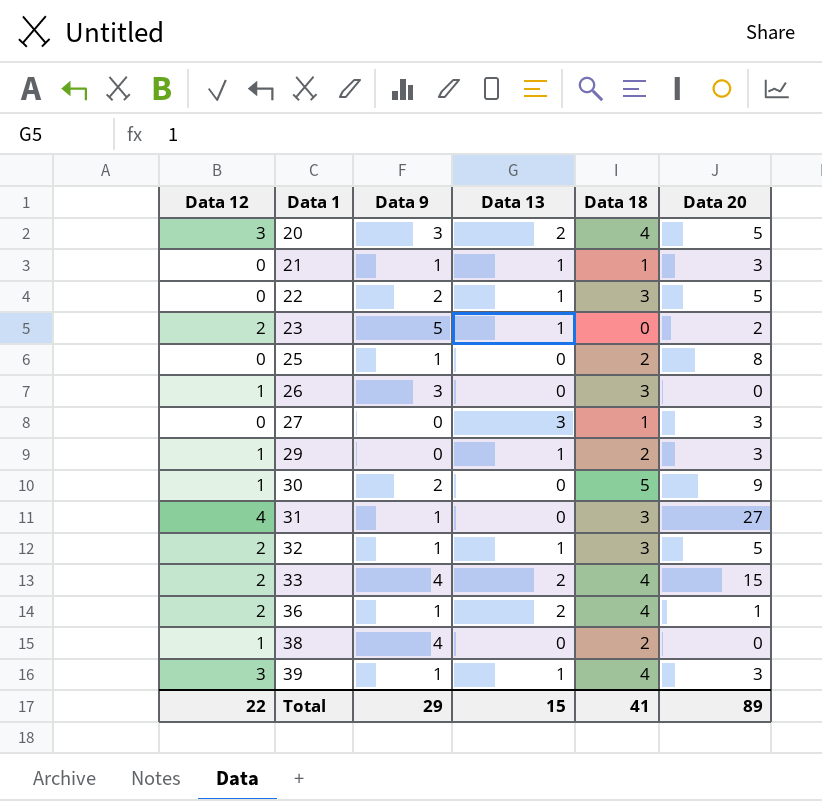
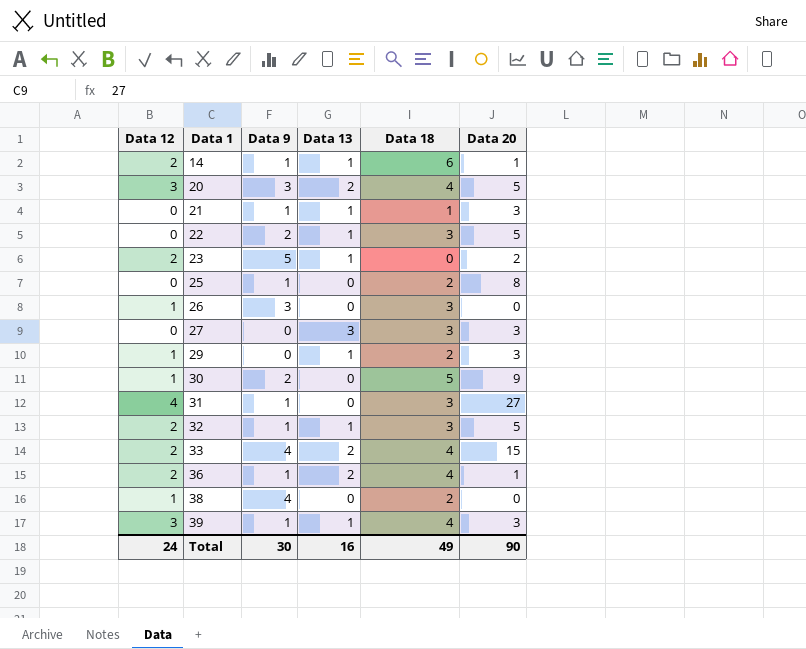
row 14: none -> 2 | 1 | 1 | 6 | 1
27 | Data 18: 1 -> 3
Total | Data 12: 22 -> 24
Total | Data 9: 29 -> 30
Total | Data 13: 15 -> 16
Total | Data 18: 41 -> 49
Total | Data 20: 89 -> 90

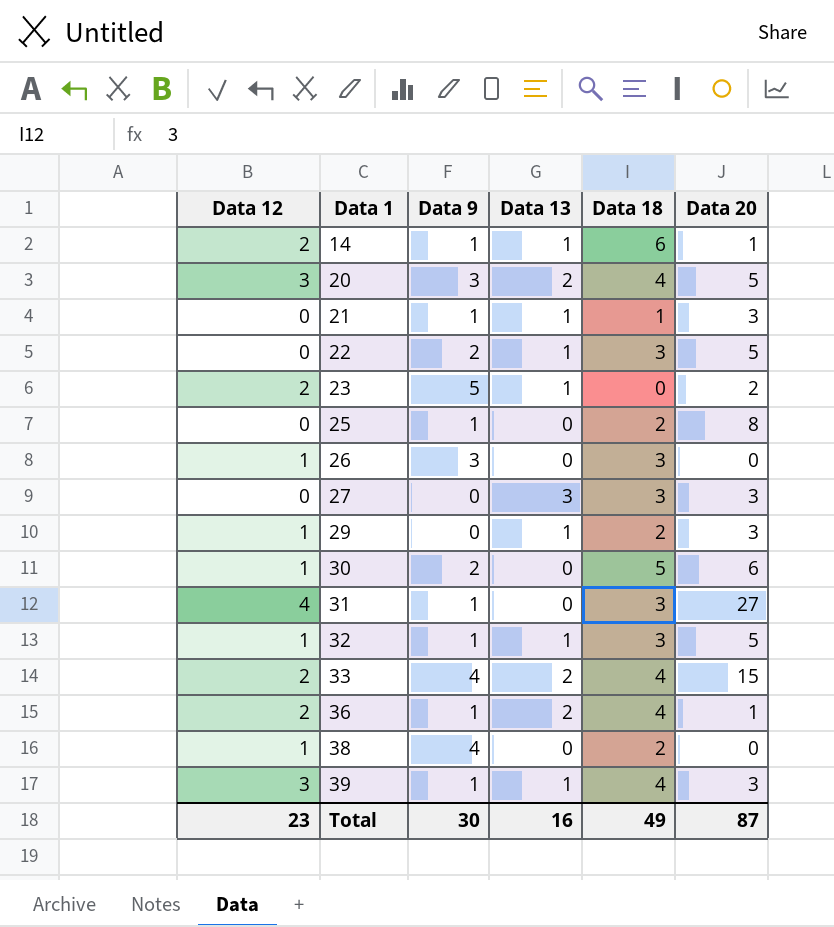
30 | Data 20: 9 -> 6
32 | Data 12: 2 -> 1
Total | Data 12: 24 -> 23
Total | Data 20: 90 -> 87

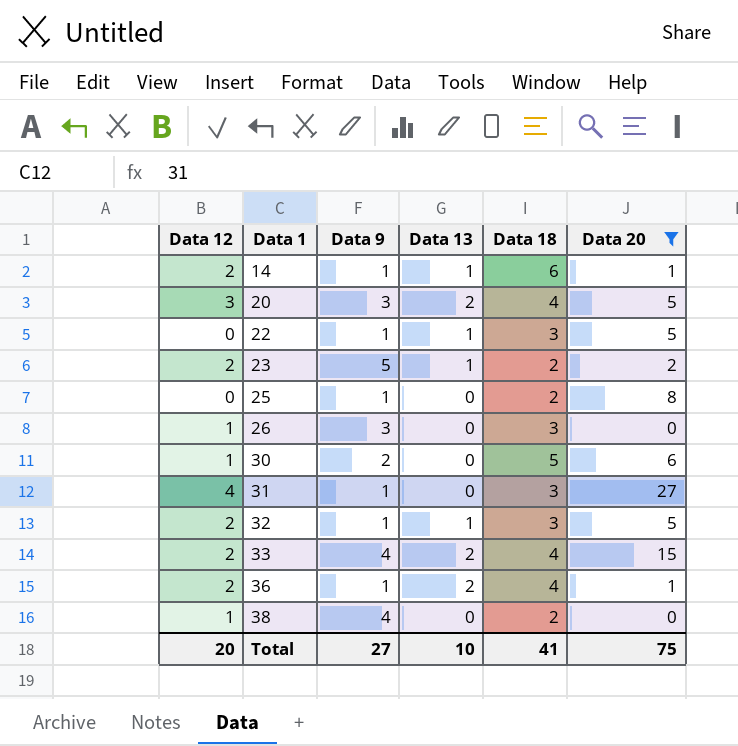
filter: none -> Data 20 != 3
22 | Data 9: 2 -> 1
23 | Data 18: 0 -> 2
32 | Data 12: 1 -> 2
Total | Data 12: 23 -> 20
Total | Data 9: 30 -> 27
Total | Data 13: 16 -> 10
Total | Data 18: 49 -> 41
Total | Data 20: 87 -> 75

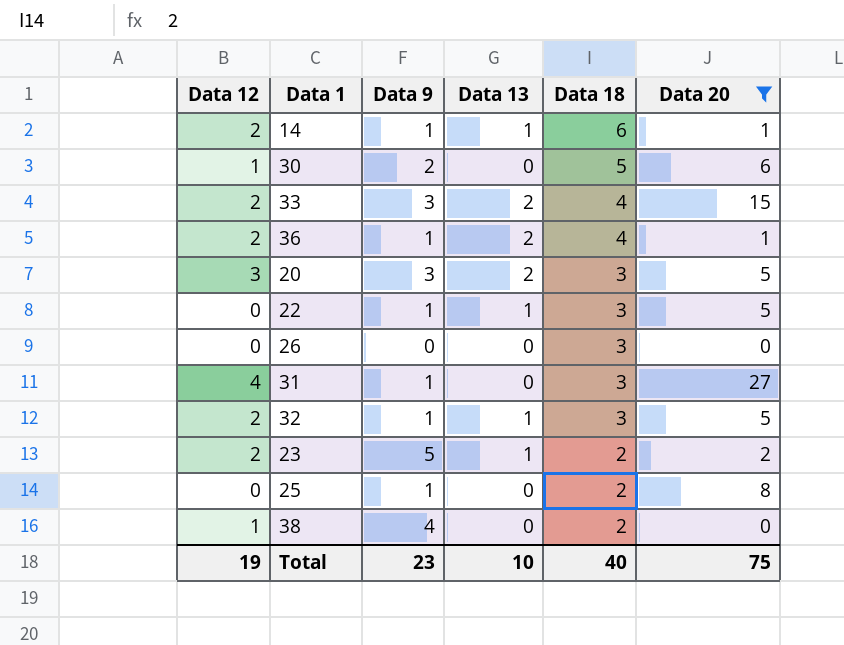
row order: Data 1 ascending -> Data 18 descending
33 | Data 9: 4 -> 3
20 | Data 18: 4 -> 3
26 | Data 12: 1 -> 0
26 | Data 9: 3 -> 0
Total | Data 12: 20 -> 19
Total | Data 9: 27 -> 23
Total | Data 18: 41 -> 40

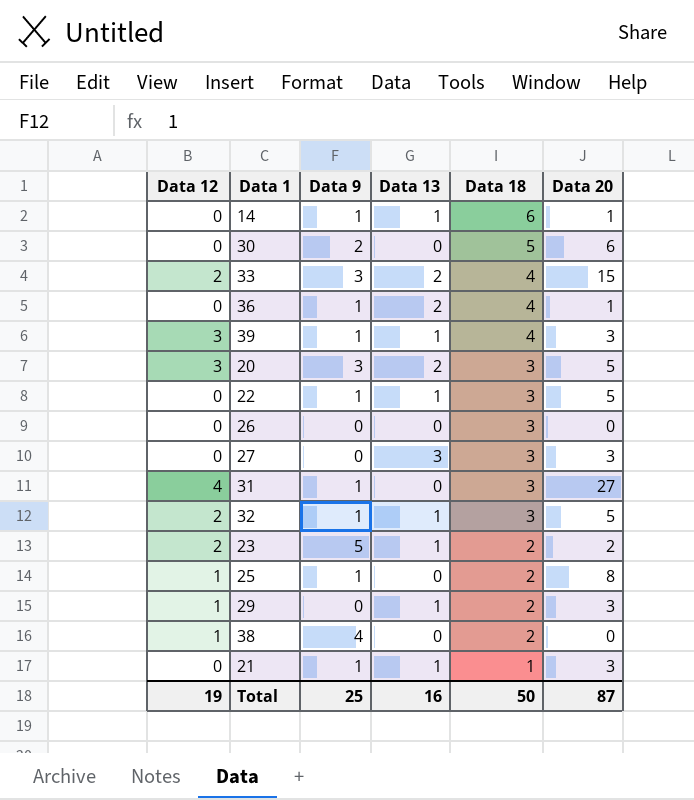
filter: Data 20 != 3 -> none
14 | Data 12: 2 -> 0
30 | Data 12: 1 -> 0
36 | Data 12: 2 -> 0
25 | Data 12: 0 -> 1
Total | Data 9: 23 -> 25
Total | Data 13: 10 -> 16
Total | Data 18: 40 -> 50
Total | Data 20: 75 -> 87

